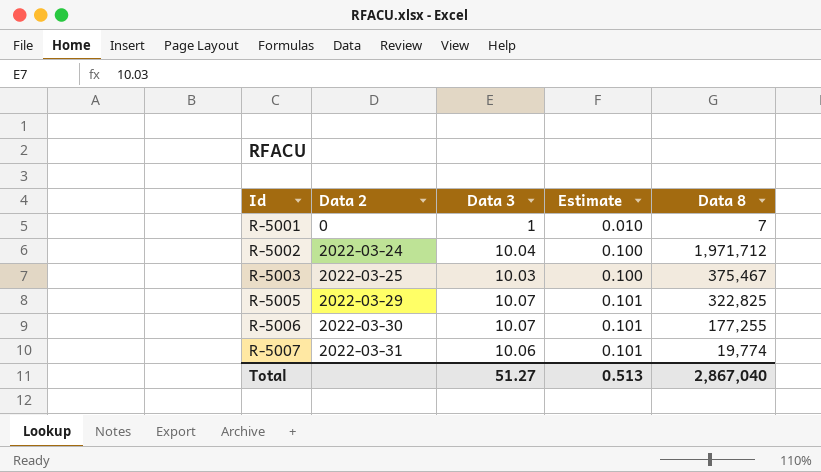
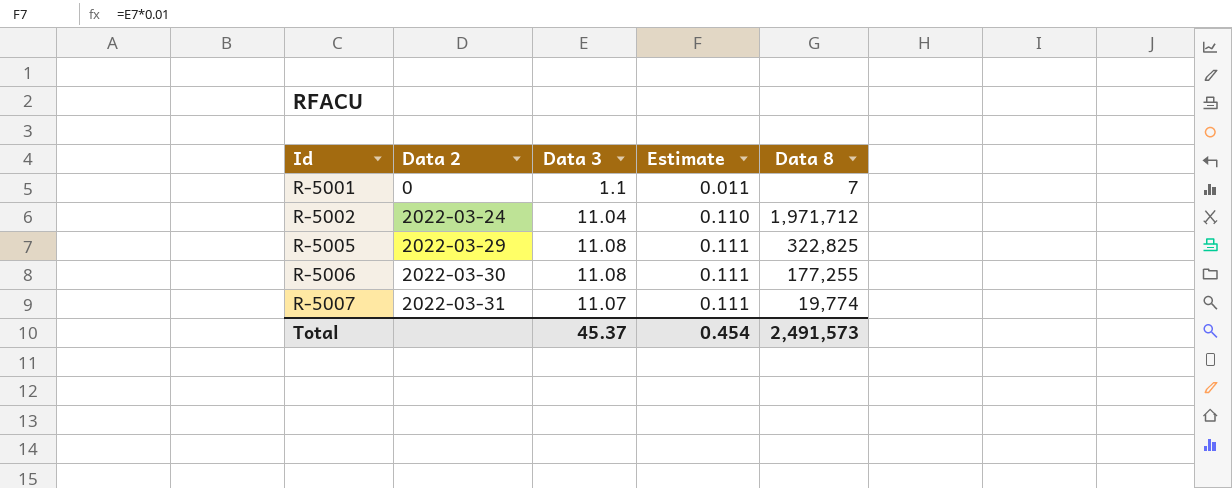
row R-5003: 2022-03-25 | 10.03 | 0.100 | 375,467 -> none
R-5001 | Data 3: 1 -> 1.1
R-5001 | Estimate: 0.010 -> 0.011
R-5002 | Data 3: 10.04 -> 11.04
R-5002 | Estimate: 0.100 -> 0.110
R-5005 | Data 3: 10.07 -> 11.08
R-5005 | Estimate: 0.101 -> 0.111
R-5006 | Data 3: 10.07 -> 11.08
R-5006 | Estimate: 0.101 -> 0.111
R-5007 | Data 3: 10.06 -> 11.07
R-5007 | Estimate: 0.101 -> 0.111
Total | Data 3: 51.27 -> 45.37
Total | Estimate: 0.513 -> 0.454
Total | Data 8: 2,867,040 -> 2,491,573

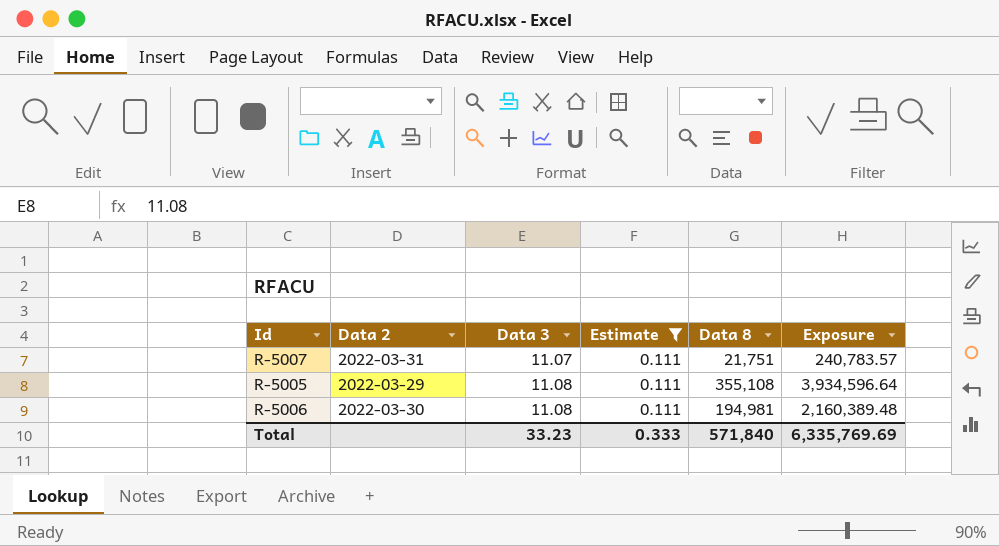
filter: none -> Estimate = 0.111
row order: Id ascending -> Data 3 ascending
column Exposure | formula: none -> [Data 3] * [Data 8]
R-5007 | Data 8: 19,774 -> 21,751
R-5005 | Data 8: 322,825 -> 355,108
R-5006 | Data 8: 177,255 -> 194,981
Total | Data 3: 45.37 -> 33.23
Total | Estimate: 0.454 -> 0.333
Total | Data 8: 2,491,573 -> 571,840

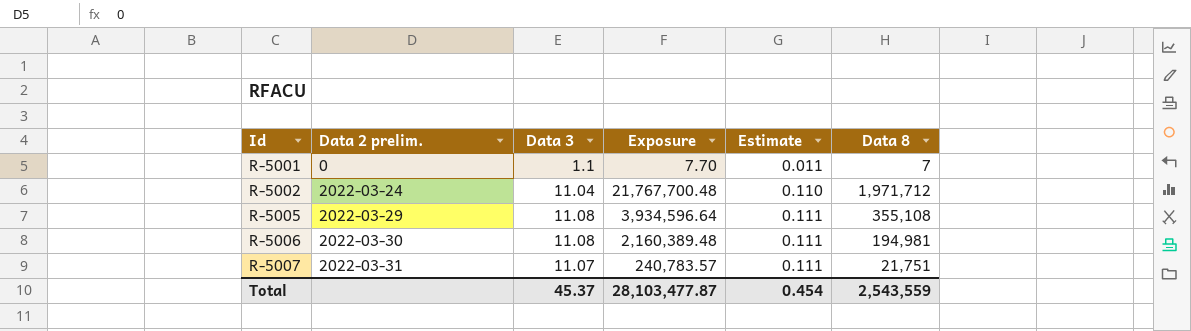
filter: Estimate = 0.111 -> none
row order: Data 3 ascending -> Id ascending
column name: Data 2 -> Data 2 prelim.
column Exposure | position: 6 -> 4
Total | Data 3: 33.23 -> 45.37
Total | Exposure: 6,335,769.69 -> 28,103,477.87
Total | Estimate: 0.333 -> 0.454
Total | Data 8: 571,840 -> 2,543,559

